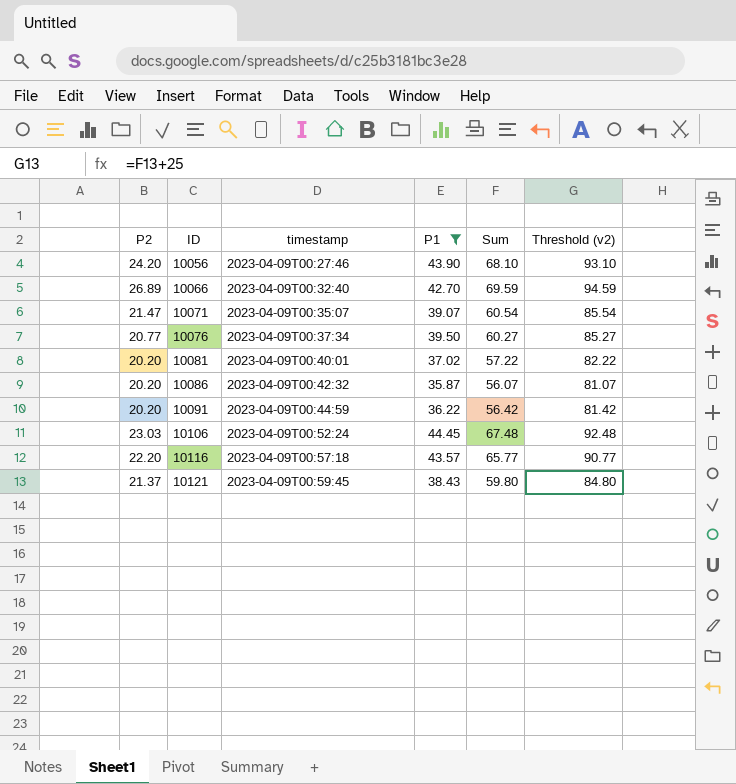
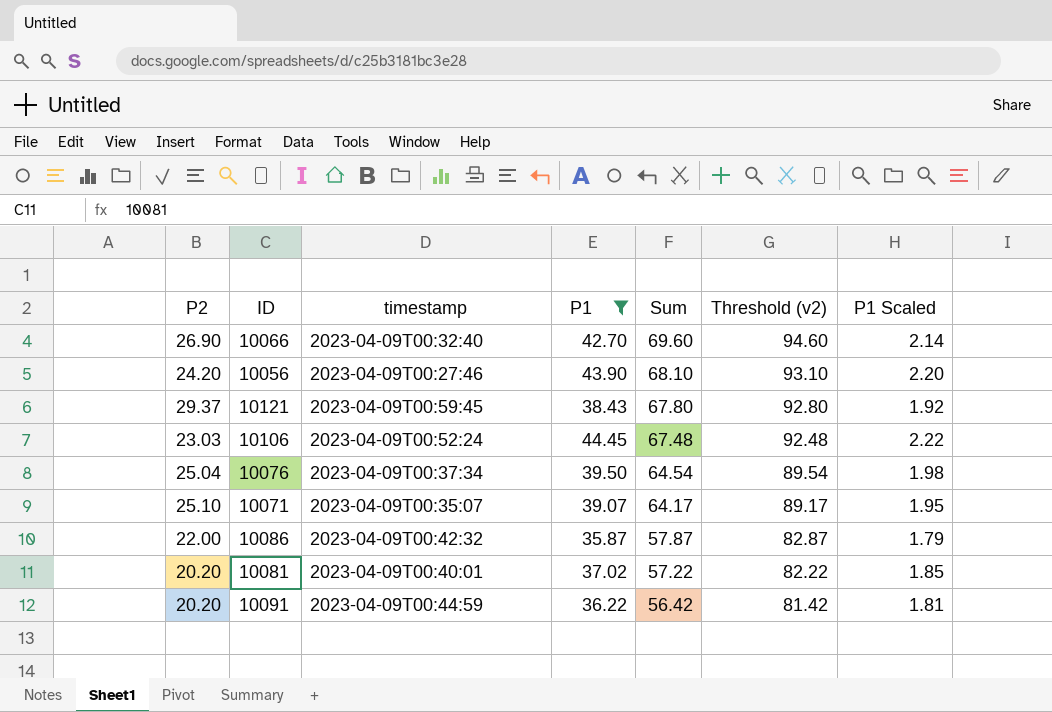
row order: ID ascending -> Sum descending
column P1 Scaled | formula: none -> [P1] * 0.05
row 10116: 22.20 | 2023-04-09T00:57:18 | 43.57 | 65.77 | 90.77 -> none
10066 | P2: 26.89 -> 26.90
10066 | Sum: 69.59 -> 69.60
10066 | Threshold (v2): 94.59 -> 94.60
10121 | P2: 21.37 -> 29.37
10121 | Sum: 59.80 -> 67.80
10121 | Threshold (v2): 84.80 -> 92.80
10076 | P2: 20.77 -> 25.04
10076 | Sum: 60.27 -> 64.54
10076 | Threshold (v2): 85.27 -> 89.54
10071 | P2: 21.47 -> 25.10
10071 | Sum: 60.54 -> 64.17
10071 | Threshold (v2): 85.54 -> 89.17
10086 | P2: 20.20 -> 22.00
10086 | Sum: 56.07 -> 57.87
10086 | Threshold (v2): 81.07 -> 82.87

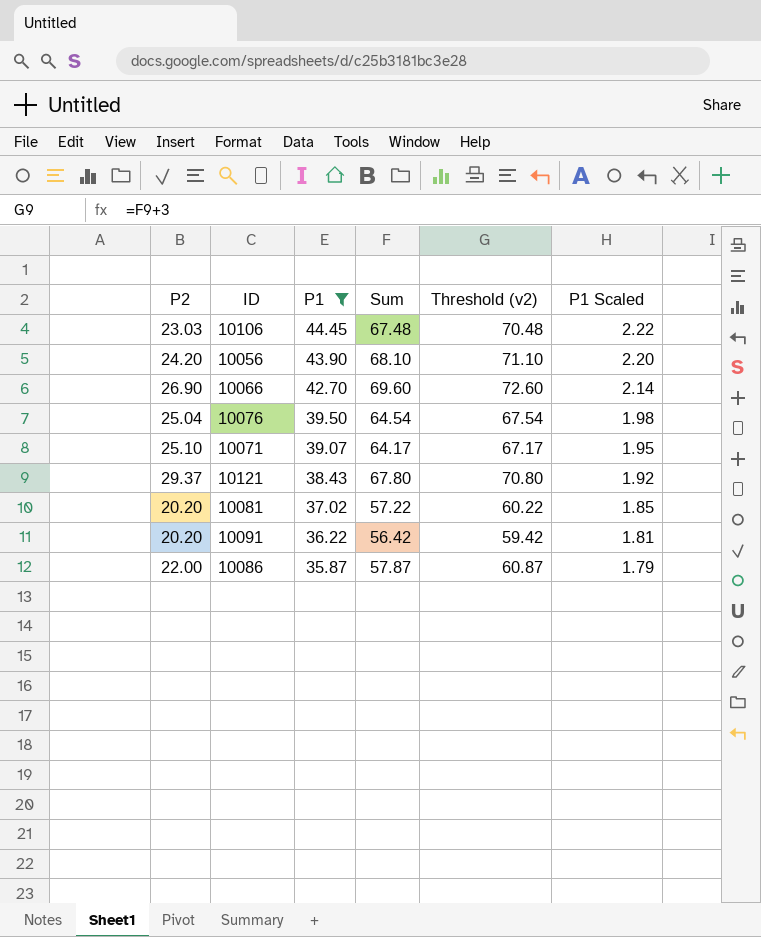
row order: Sum descending -> P1 descending
column timestamp | position: 3 -> none
column Threshold (v2) | formula: [Sum] + 25 -> [Sum] + 3

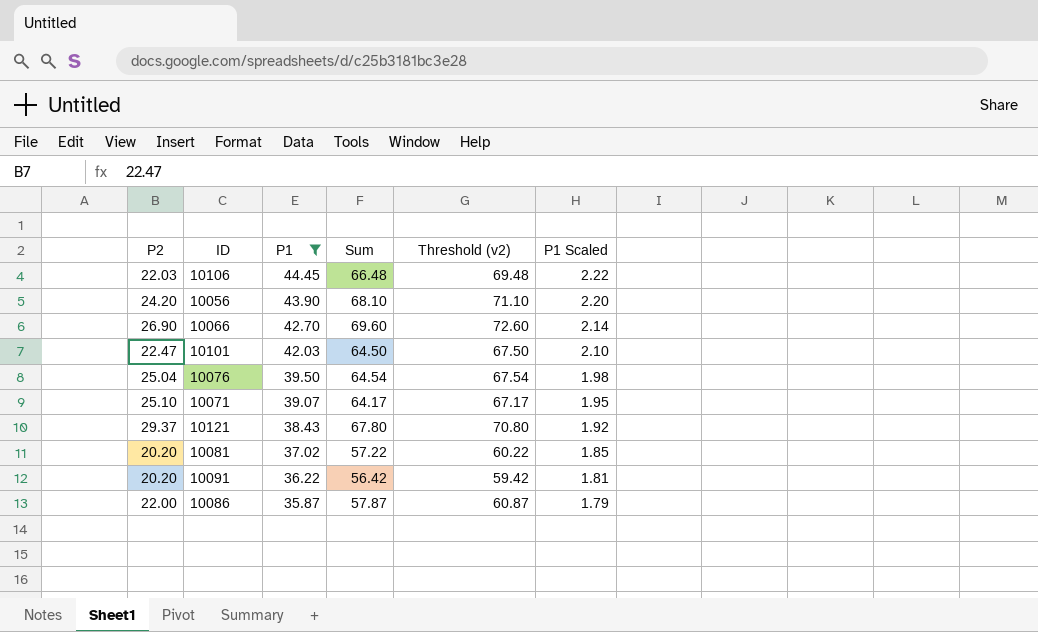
10106 | P2: 23.03 -> 22.03
10106 | Sum: 67.48 -> 66.48
10106 | Threshold (v2): 70.48 -> 69.48
row 10101: none -> 22.47 | 42.03 | 64.50 | 67.50 | 2.10

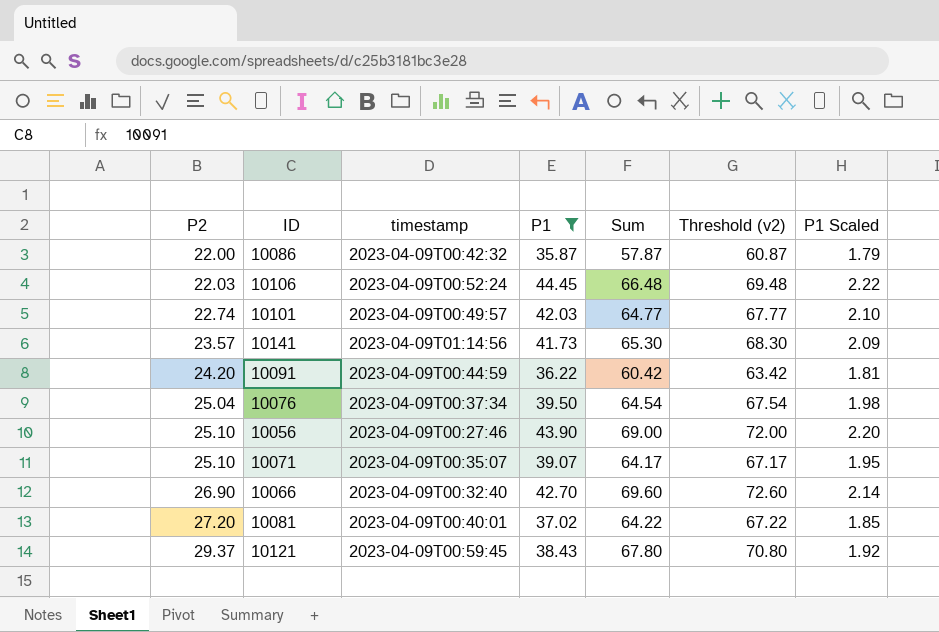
row order: P1 descending -> P2 ascending
column timestamp | position: none -> 3
10101 | P2: 22.47 -> 22.74
10101 | Sum: 64.50 -> 64.77
10101 | Threshold (v2): 67.50 -> 67.77
row 10141: none -> 23.57 | 2023-04-09T01:14:56 | 41.73 | 65.30 | 68.30 | 2.09
10091 | P2: 20.20 -> 24.20
10091 | Sum: 56.42 -> 60.42
10091 | Threshold (v2): 59.42 -> 63.42
10056 | P2: 24.20 -> 25.10
10056 | Sum: 68.10 -> 69.00
10056 | Threshold (v2): 71.10 -> 72.00
10081 | P2: 20.20 -> 27.20
10081 | Sum: 57.22 -> 64.22
10081 | Threshold (v2): 60.22 -> 67.22

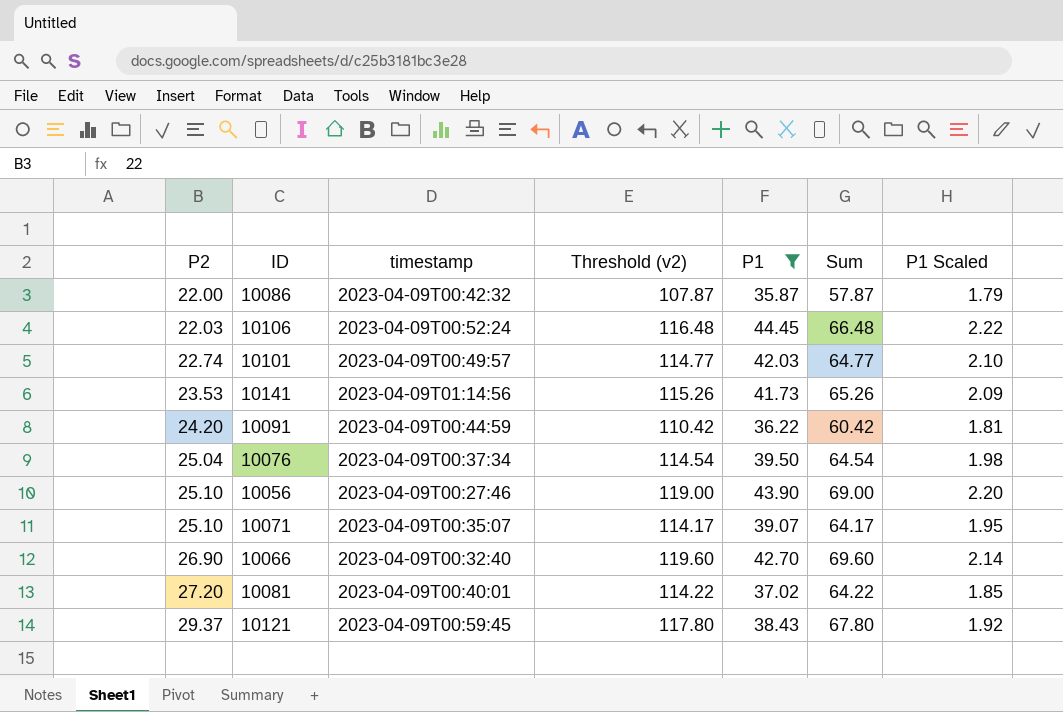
column Threshold (v2) | formula: [Sum] + 3 -> [Sum] + 50
column Threshold (v2) | position: 6 -> 4
10141 | P2: 23.57 -> 23.53
10141 | Sum: 65.30 -> 65.26

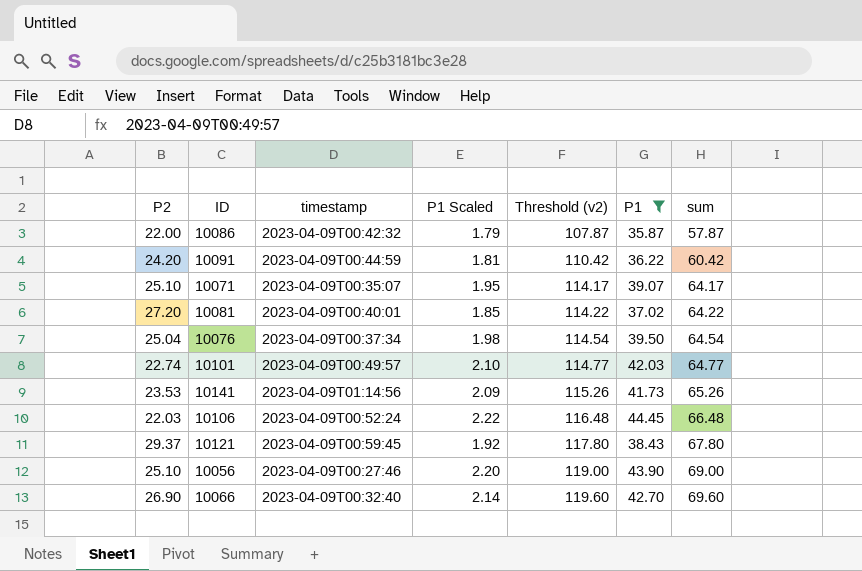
row order: P2 ascending -> Threshold (v2) ascending
column P1 Scaled | position: 7 -> 4
column name: Sum -> sum

